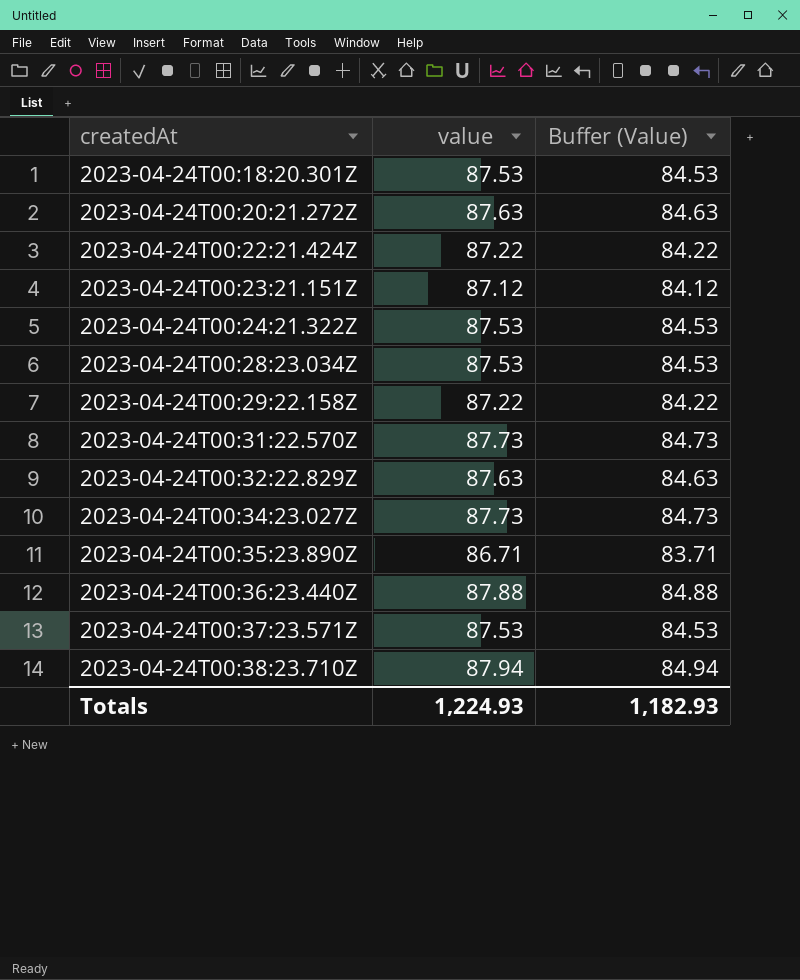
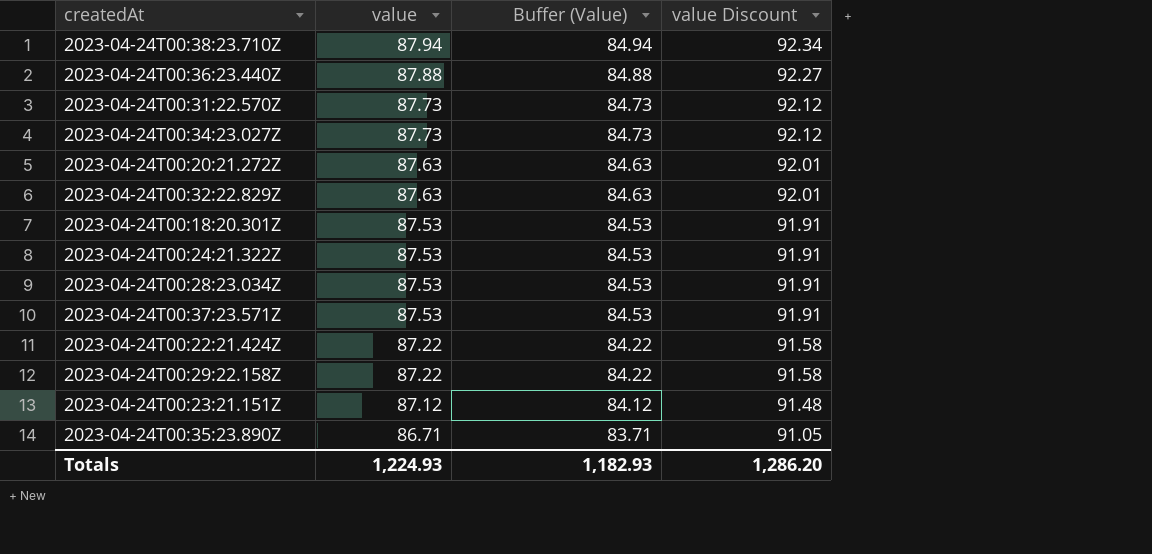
row order: createdAt ascending -> value descending
column value Discount | formula: none -> [value] * 1.05

